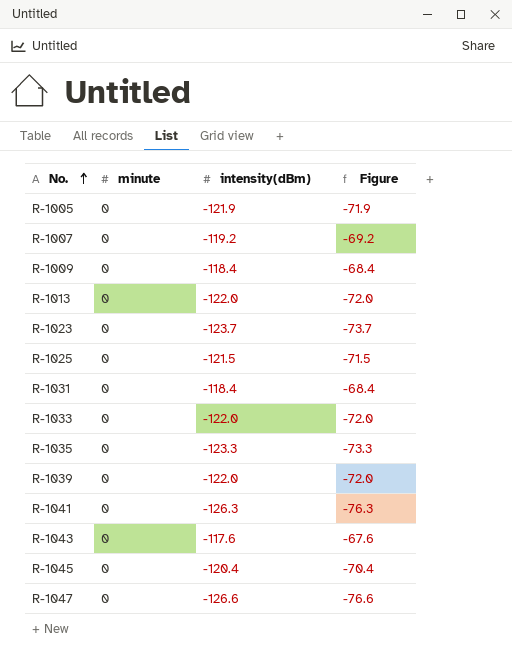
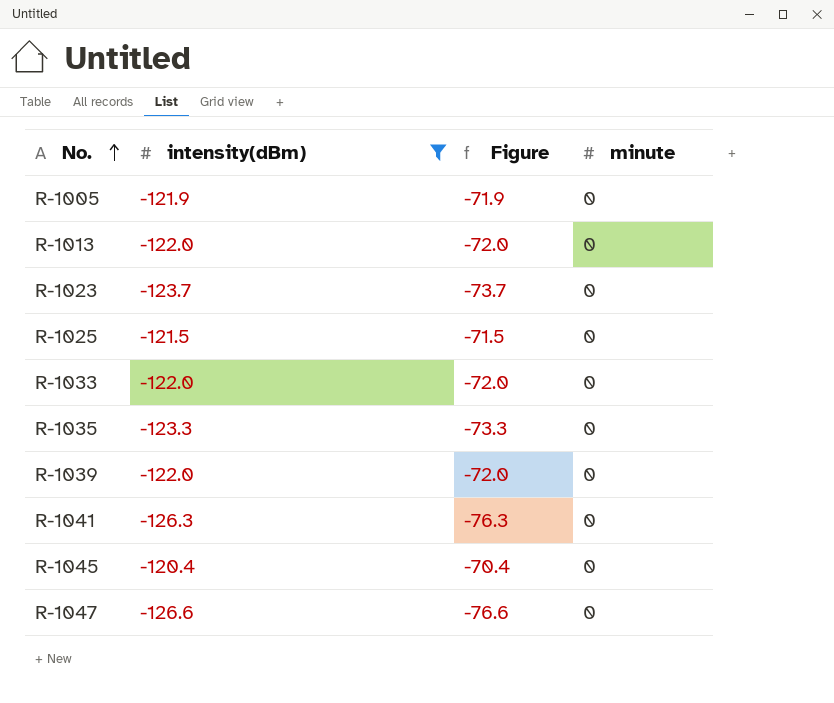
filter: none -> intensity(dBm) <= -120.4
column minute | position: 2 -> 4

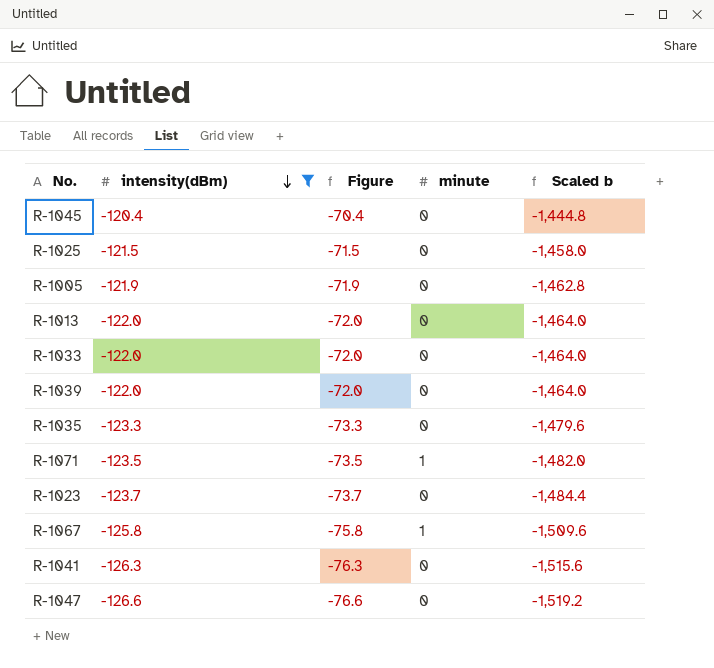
row order: No. ascending -> intensity(dBm) descending
column Scaled b | formula: none -> [intensity(dBm)] * 12
row R-1071: none -> -123.5 | -73.5 | 1 | -1,482.0
row R-1067: none -> -125.8 | -75.8 | 1 | -1,509.6

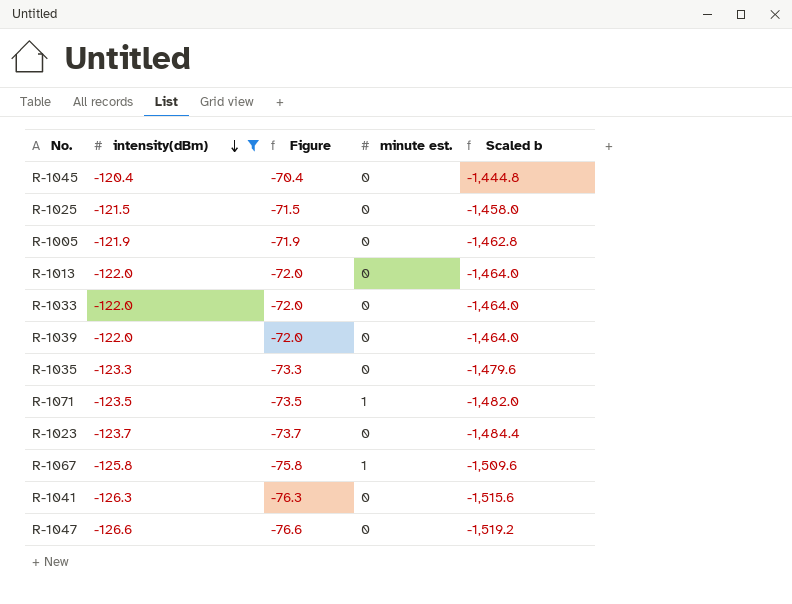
column name: minute -> minute est.

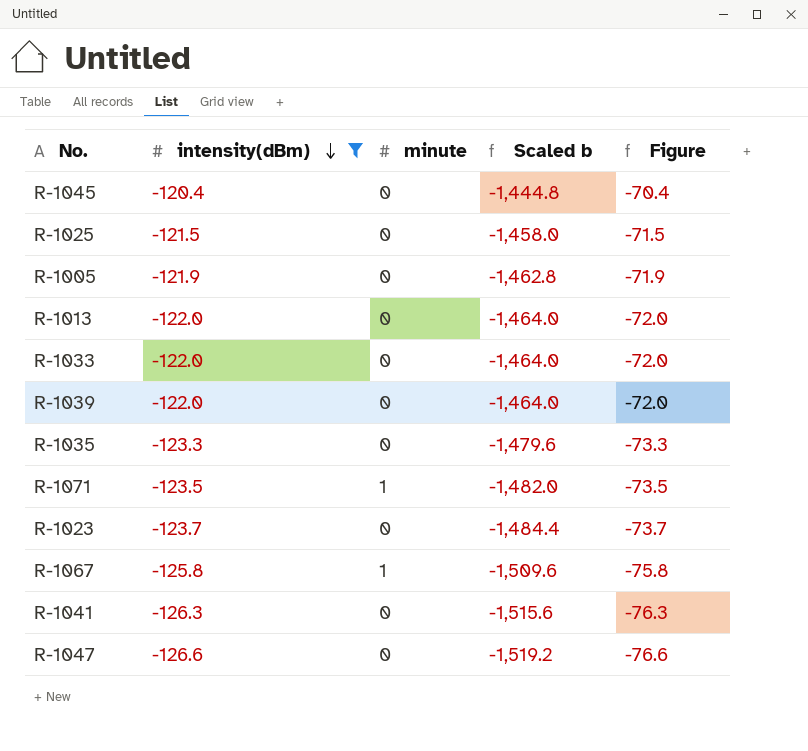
column name: minute est. -> minute
column Figure | position: 3 -> 5

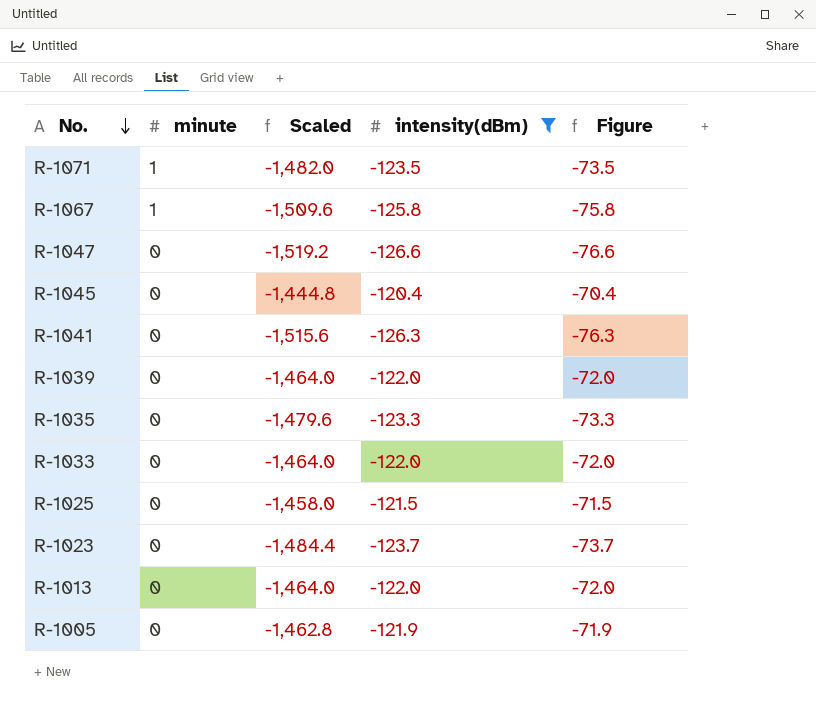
row order: intensity(dBm) descending -> No. descending
column name: Scaled b -> Scaled
column intensity(dBm) | position: 2 -> 4

